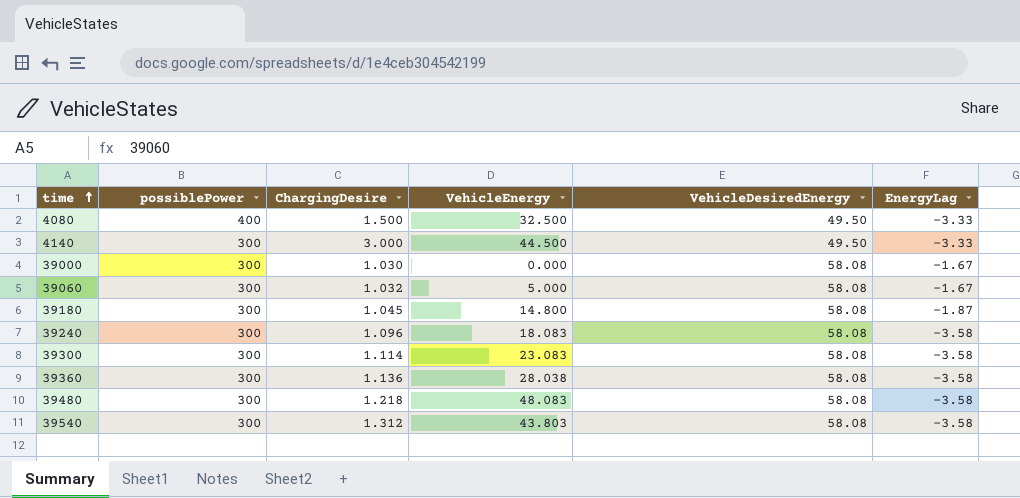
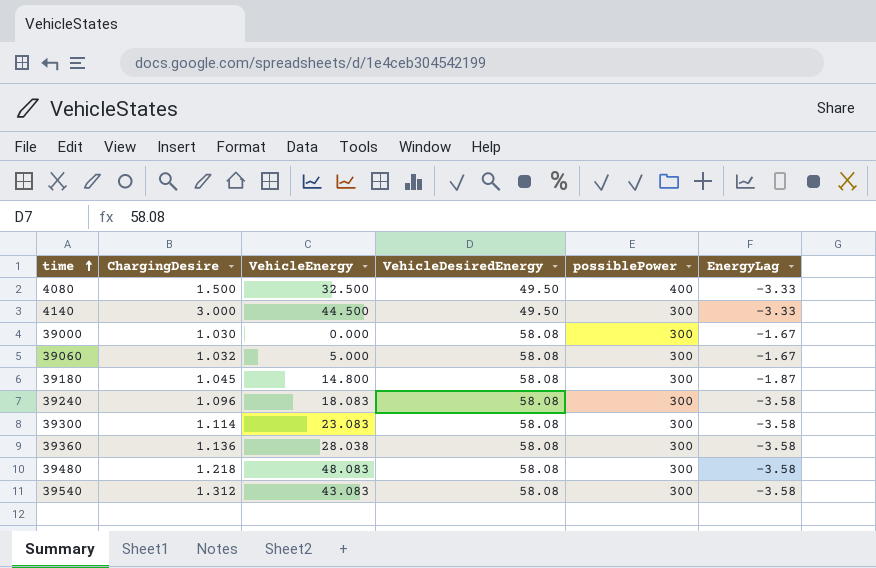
column possiblePower | position: 2 -> 5
39540 | VehicleEnergy: 43.803 -> 43.083

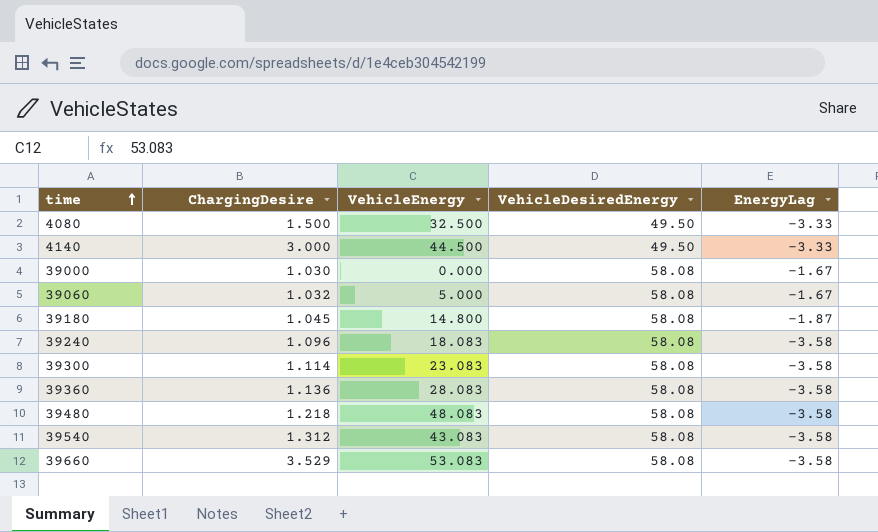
column possiblePower | position: 5 -> none
39360 | VehicleEnergy: 28.038 -> 28.083
row 39660: none -> 3.529 | 53.083 | 58.08 | -3.58

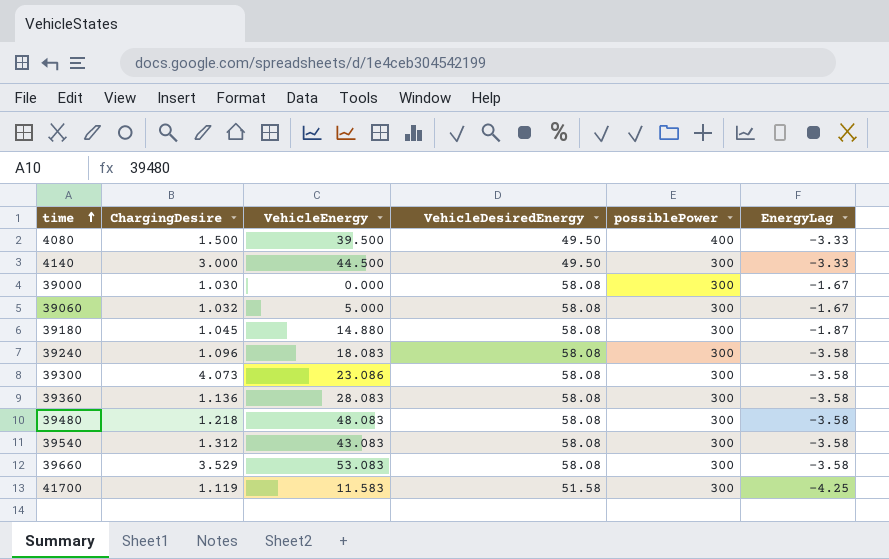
column possiblePower | position: none -> 5
4080 | VehicleEnergy: 32.500 -> 39.500
39180 | VehicleEnergy: 14.800 -> 14.880
39300 | ChargingDesire: 1.114 -> 4.073
39300 | VehicleEnergy: 23.083 -> 23.086
row 41700: none -> 1.119 | 11.583 | 51.58 | 300 | -4.25

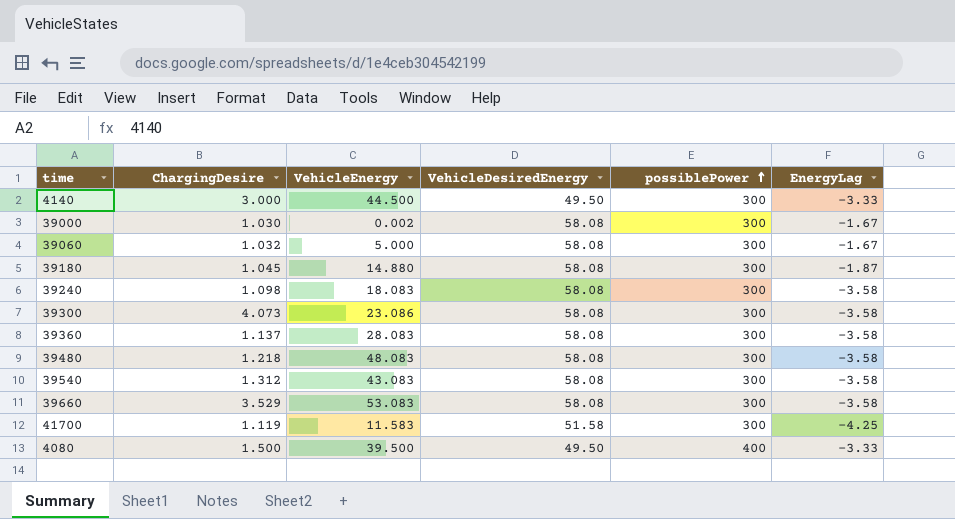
row order: time ascending -> possiblePower ascending
39000 | VehicleEnergy: 0.000 -> 0.002
39240 | ChargingDesire: 1.096 -> 1.098
39360 | ChargingDesire: 1.136 -> 1.137

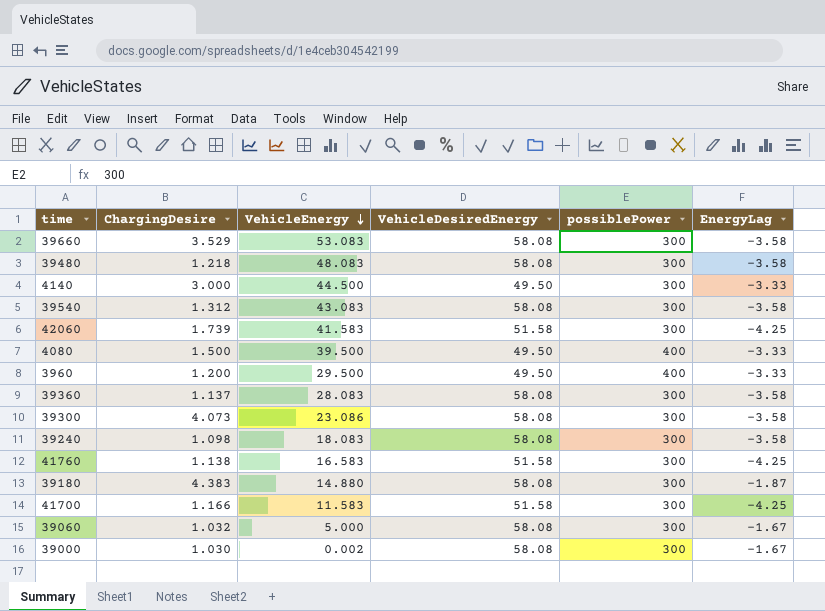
row order: possiblePower ascending -> VehicleEnergy descending
row 42060: none -> 1.739 | 41.583 | 51.58 | 300 | -4.25
row 3960: none -> 1.200 | 29.500 | 49.50 | 400 | -3.33
row 41760: none -> 1.138 | 16.583 | 51.58 | 300 | -4.25
39180 | ChargingDesire: 1.045 -> 4.383
41700 | ChargingDesire: 1.119 -> 1.166

